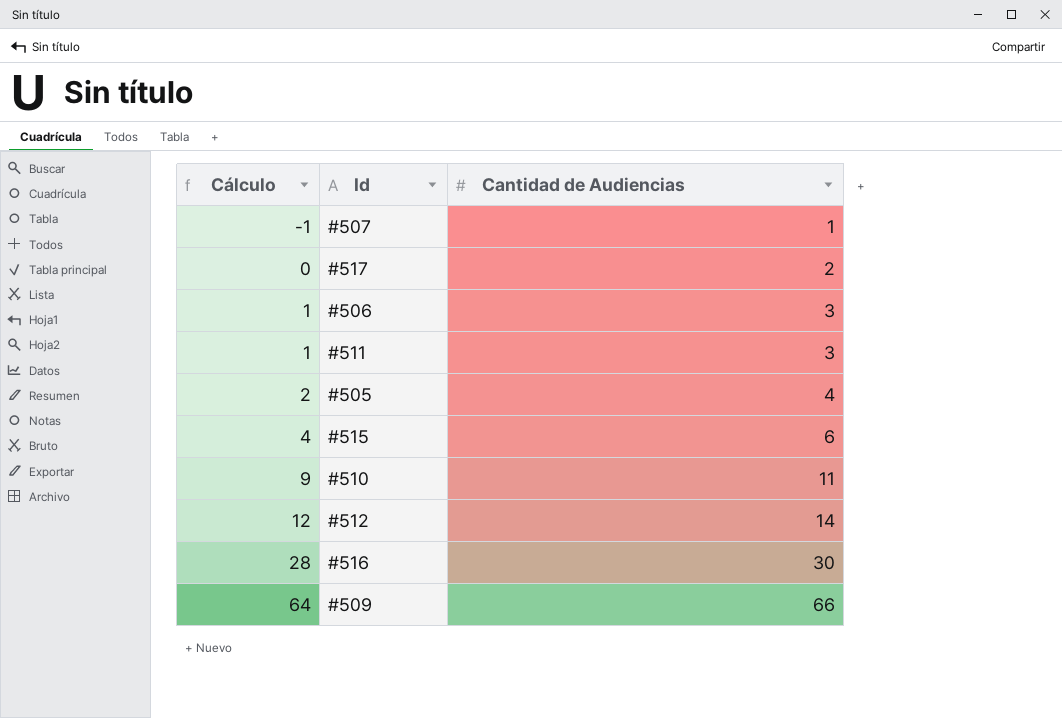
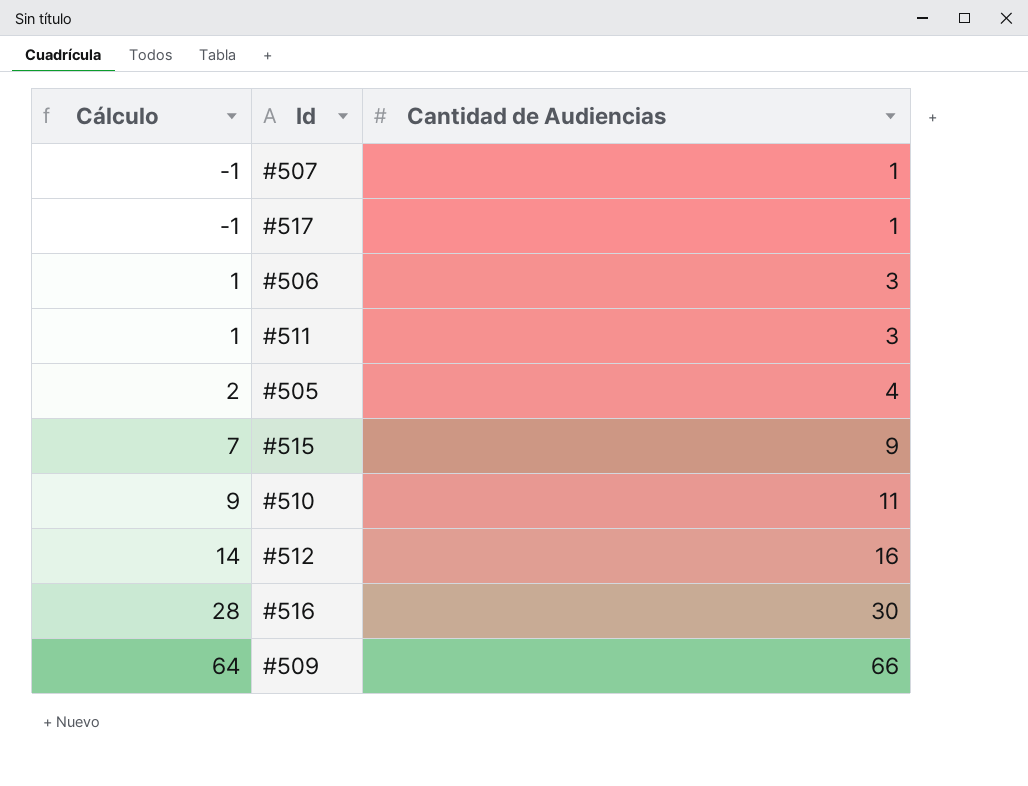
#517 | Cálculo: 0 -> -1
#517 | Cantidad de Audiencias: 2 -> 1
#515 | Cálculo: 4 -> 7
#515 | Cantidad de Audiencias: 6 -> 9
#512 | Cálculo: 12 -> 14
#512 | Cantidad de Audiencias: 14 -> 16

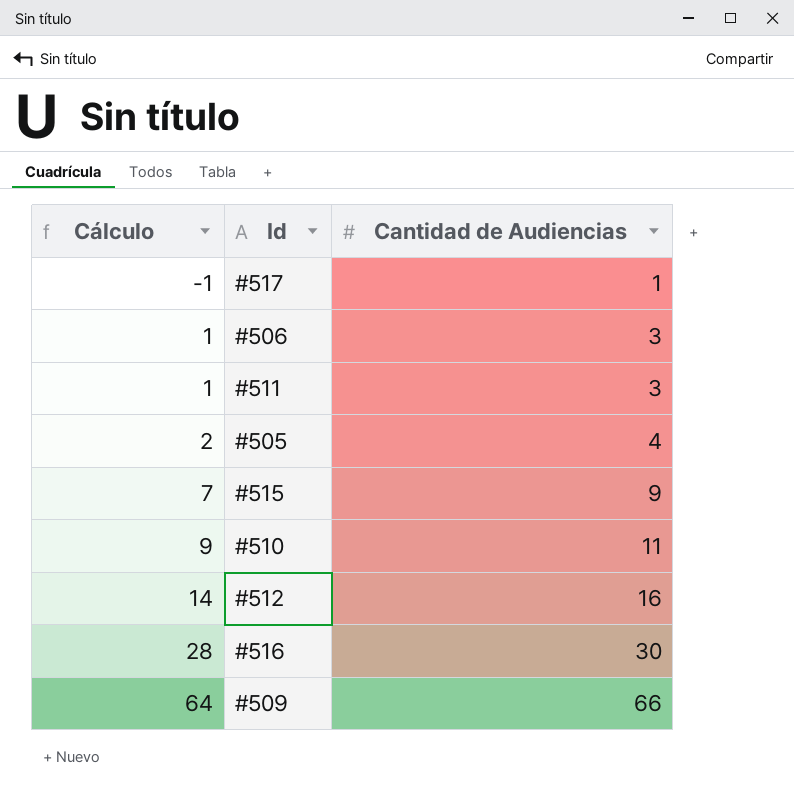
row #507: -1 | 1 -> none

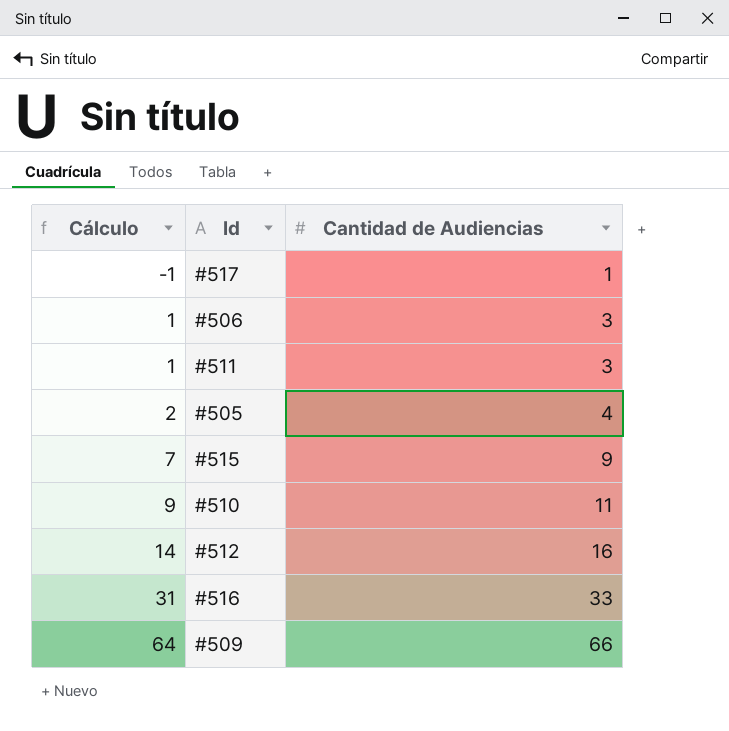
#516 | Cálculo: 28 -> 31
#516 | Cantidad de Audiencias: 30 -> 33

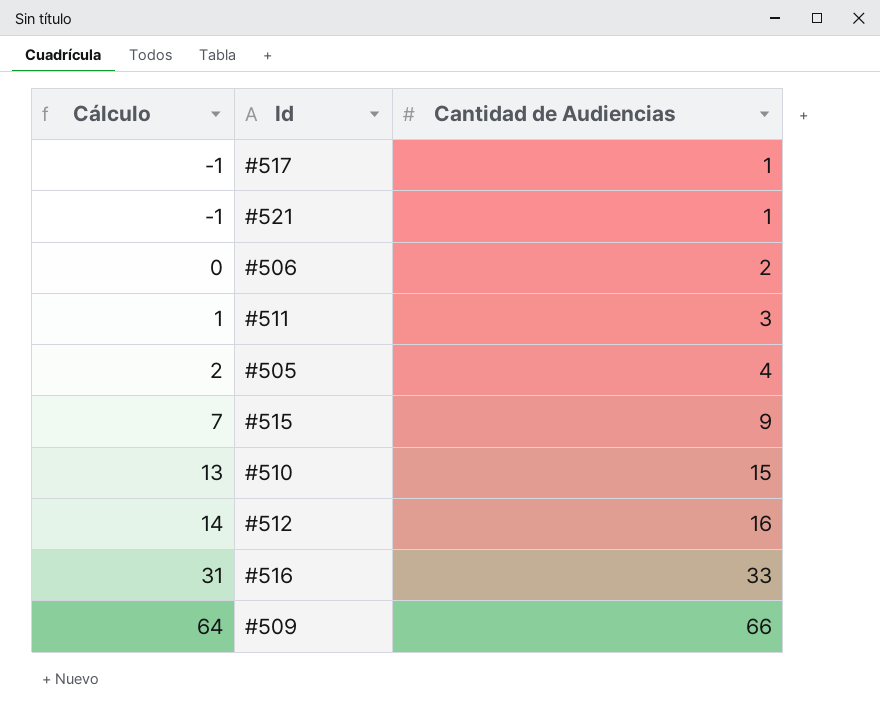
row #521: none -> -1 | 1
#506 | Cálculo: 1 -> 0
#506 | Cantidad de Audiencias: 3 -> 2
#510 | Cálculo: 9 -> 13
#510 | Cantidad de Audiencias: 11 -> 15

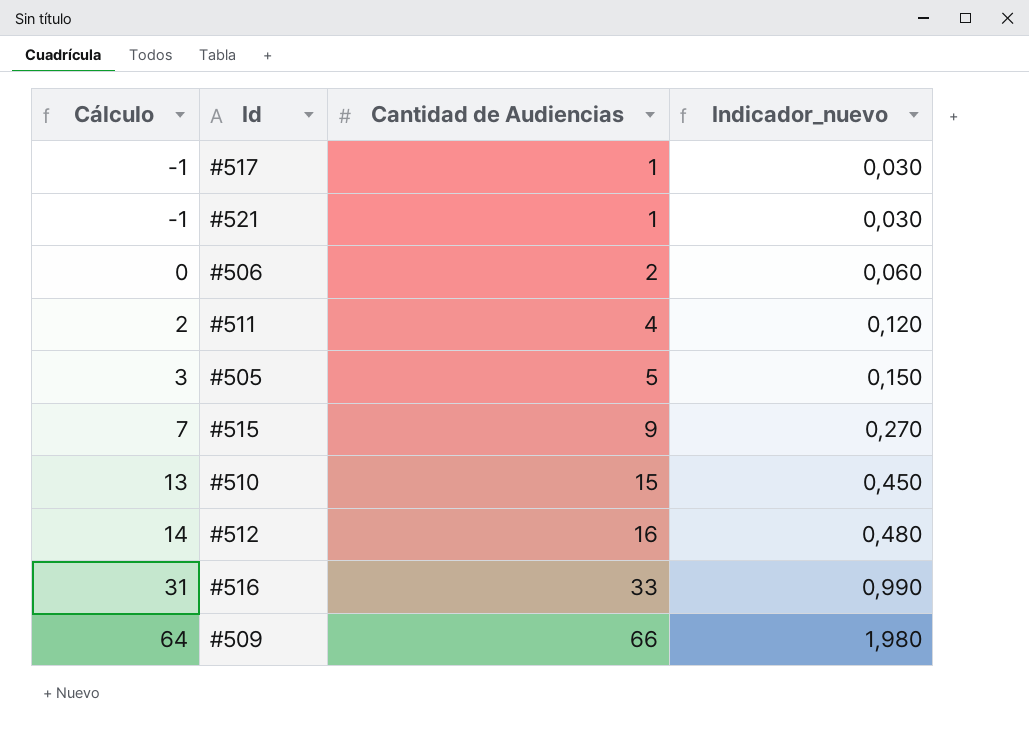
column Indicador_nuevo | formula: none -> [Cantidad de Audiencias] * 0,03
#511 | Cálculo: 1 -> 2
#511 | Cantidad de Audiencias: 3 -> 4
#505 | Cálculo: 2 -> 3
#505 | Cantidad de Audiencias: 4 -> 5

